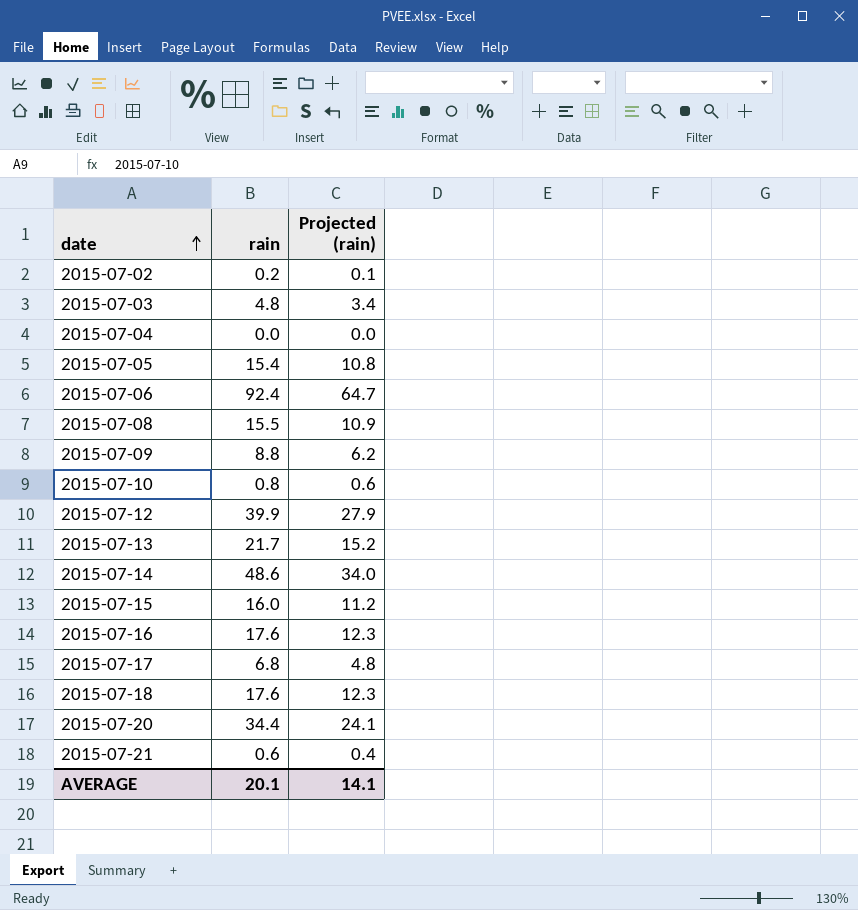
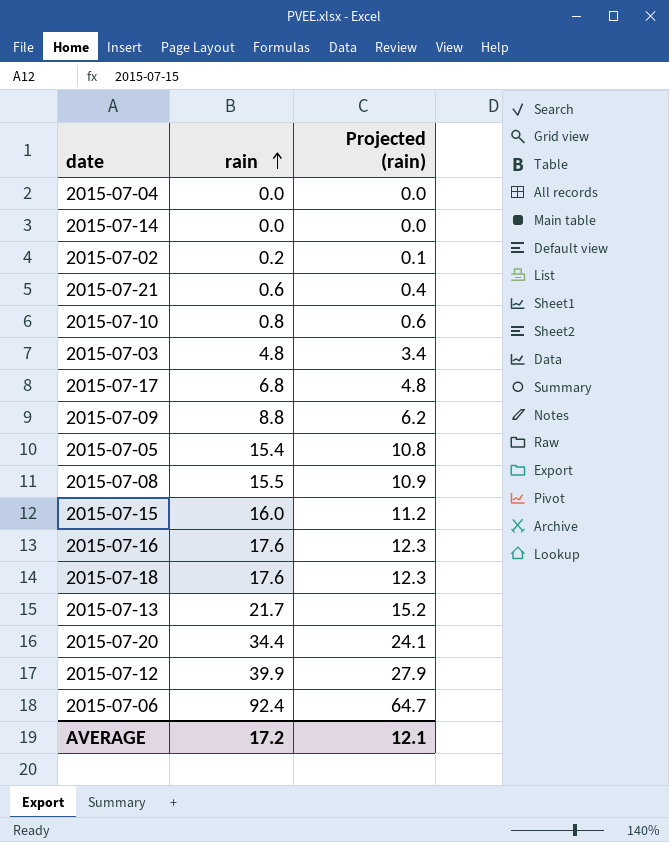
row order: date ascending -> rain ascending
2015-07-14 | rain: 48.6 -> 0.0
2015-07-14 | Projected (rain): 34.0 -> 0.0
AVERAGE | rain: 20.1 -> 17.2
AVERAGE | Projected (rain): 14.1 -> 12.1

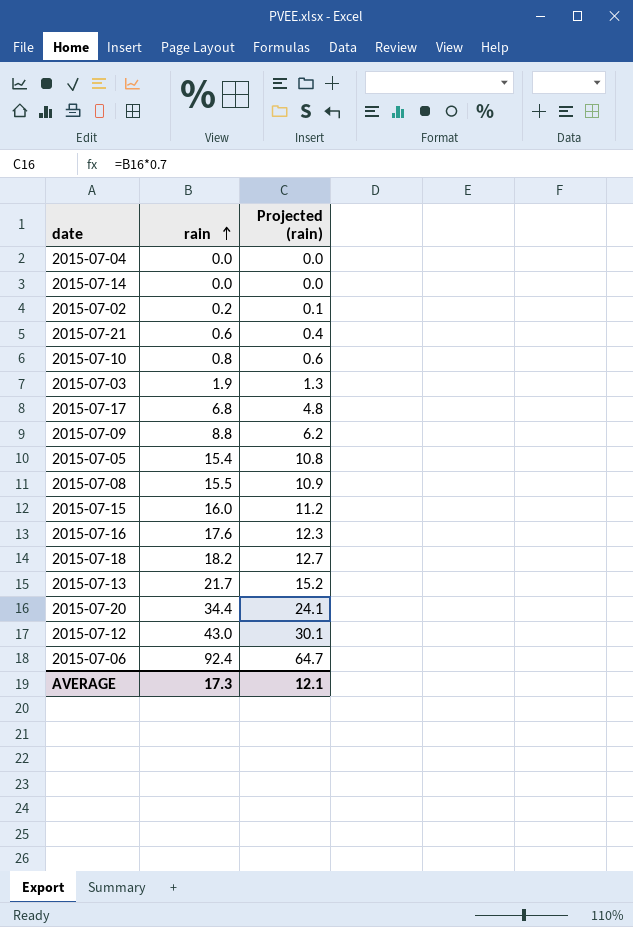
2015-07-03 | rain: 4.8 -> 1.9
2015-07-03 | Projected (rain): 3.4 -> 1.3
2015-07-18 | rain: 17.6 -> 18.2
2015-07-18 | Projected (rain): 12.3 -> 12.7
2015-07-12 | rain: 39.9 -> 43.0
2015-07-12 | Projected (rain): 27.9 -> 30.1
AVERAGE | rain: 17.2 -> 17.3

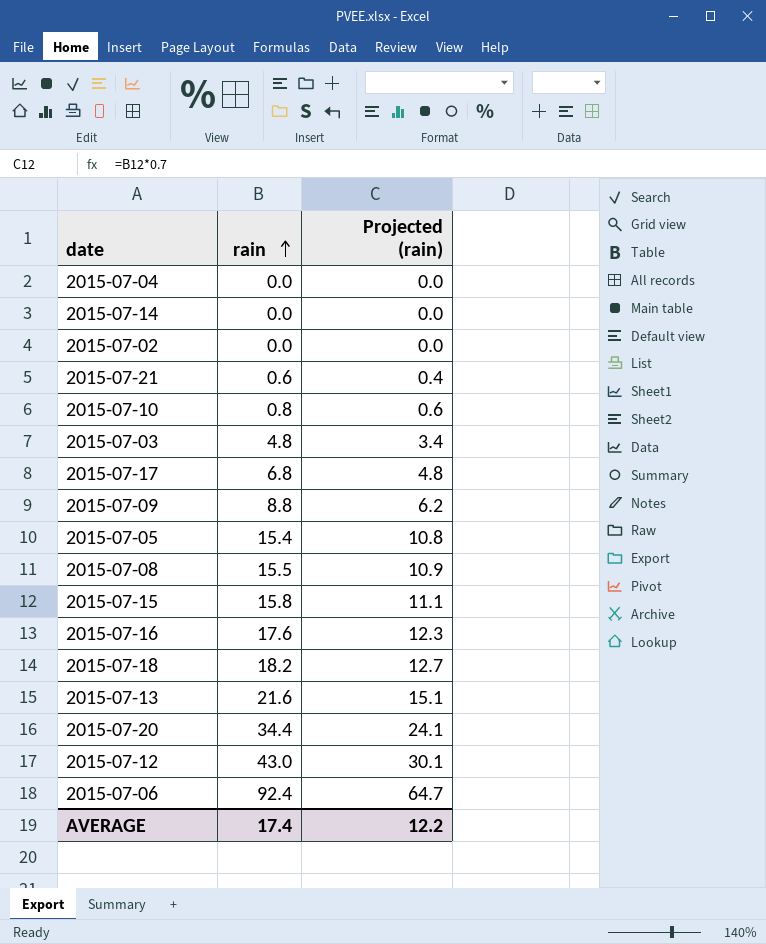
2015-07-02 | rain: 0.2 -> 0.0
2015-07-02 | Projected (rain): 0.1 -> 0.0
2015-07-03 | rain: 1.9 -> 4.8
2015-07-03 | Projected (rain): 1.3 -> 3.4
2015-07-15 | rain: 16.0 -> 15.8
2015-07-15 | Projected (rain): 11.2 -> 11.1
2015-07-13 | rain: 21.7 -> 21.6
2015-07-13 | Projected (rain): 15.2 -> 15.1
AVERAGE | rain: 17.3 -> 17.4
AVERAGE | Projected (rain): 12.1 -> 12.2

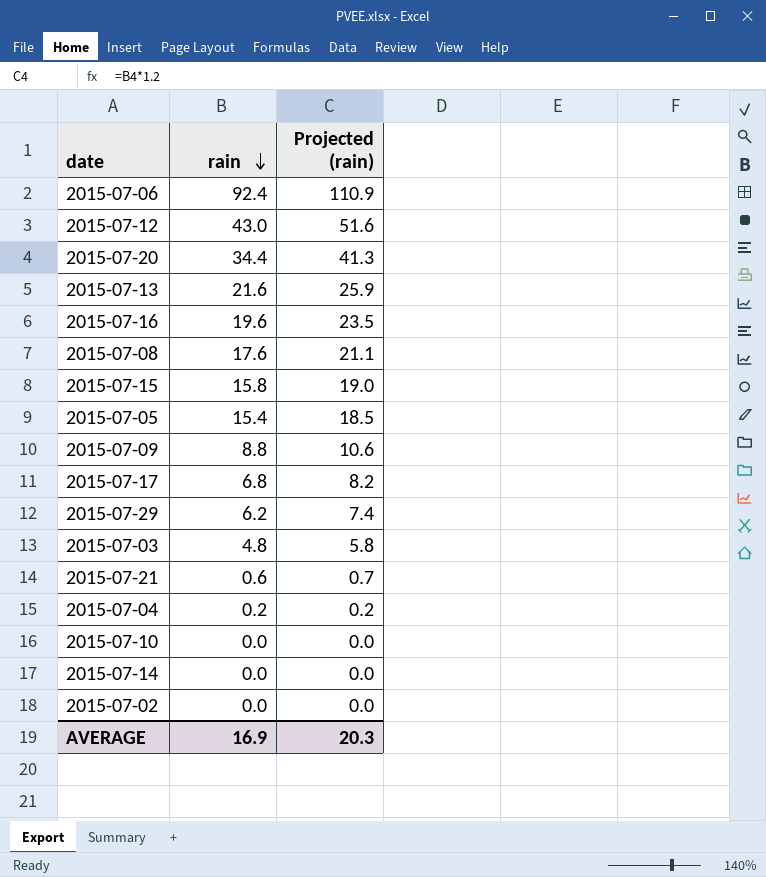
row order: rain ascending -> rain descending
column Projected (rain) | formula: [rain] * 0.7 -> [rain] * 1.2
row 2015-07-18: 18.2 | 12.7 -> none
2015-07-16 | rain: 17.6 -> 19.6
2015-07-08 | rain: 15.5 -> 17.6
row 2015-07-29: none -> 6.2 | 7.4
2015-07-04 | rain: 0.0 -> 0.2
2015-07-10 | rain: 0.8 -> 0.0
AVERAGE | rain: 17.4 -> 16.9
AVERAGE | Projected (rain): 12.2 -> 20.3

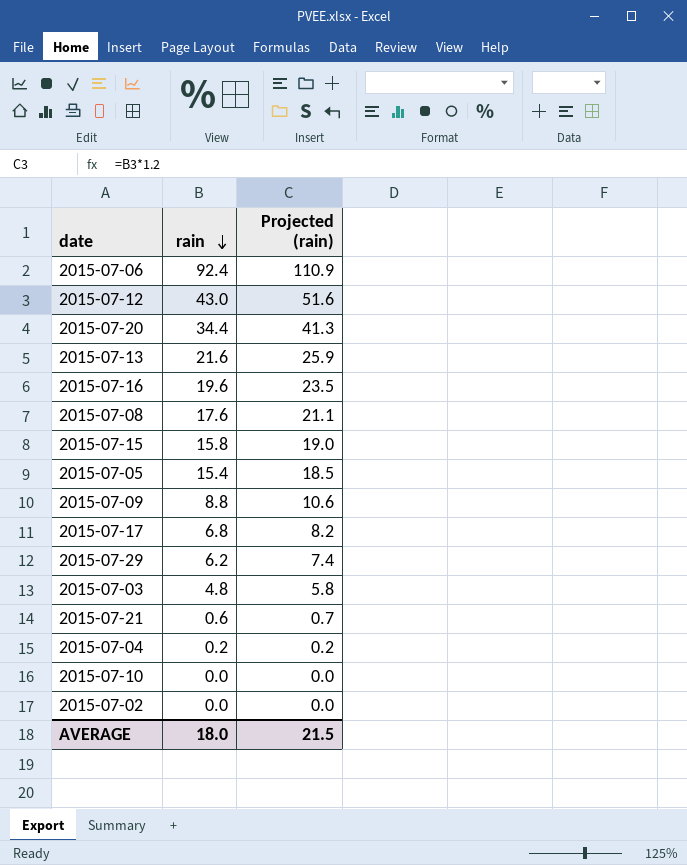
row 2015-07-14: 0.0 | 0.0 -> none
AVERAGE | rain: 16.9 -> 18.0
AVERAGE | Projected (rain): 20.3 -> 21.5

